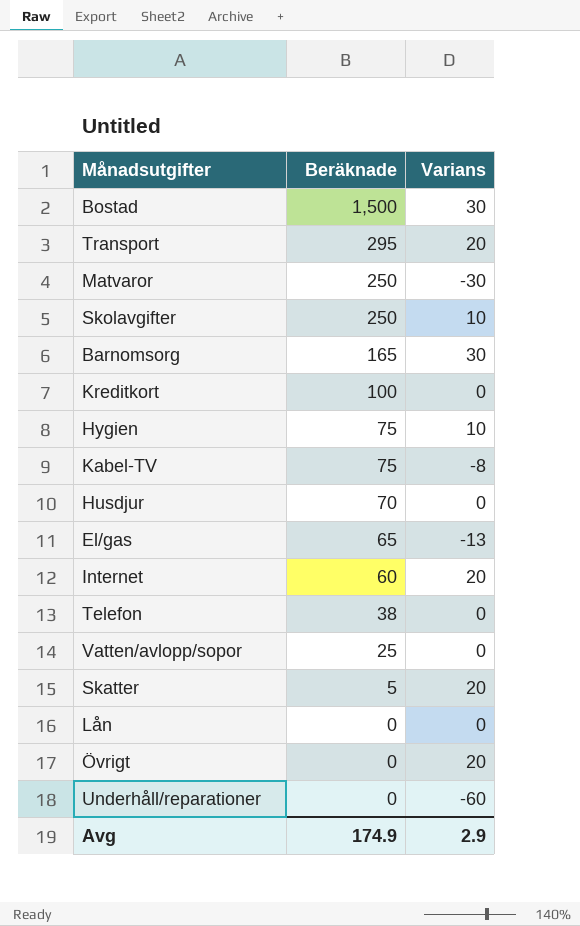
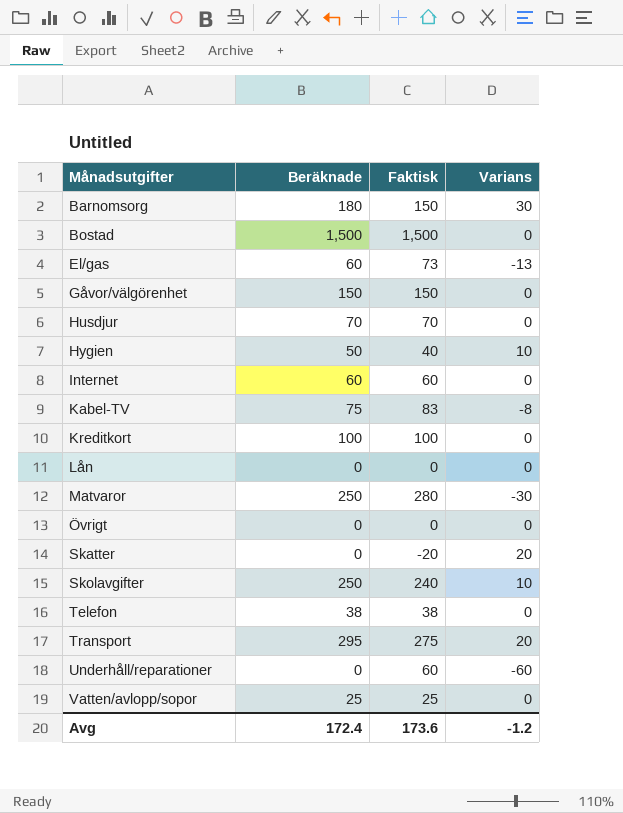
row order: Beräknade descending -> Månadsutgifter ascending
column Faktisk | formula: none -> [Beräknade] - [Varians]
Barnomsorg | Beräknade: 165 -> 180
Bostad | Varians: 30 -> 0
El/gas | Beräknade: 65 -> 60
row Gåvor/välgörenhet: none -> 150 | 150 | 0
Hygien | Beräknade: 75 -> 50
Internet | Varians: 20 -> 0
Övrigt | Varians: 20 -> 0
Skatter | Beräknade: 5 -> 0
Avg | Beräknade: 174.9 -> 172.4
Avg | Varians: 2.9 -> -1.2

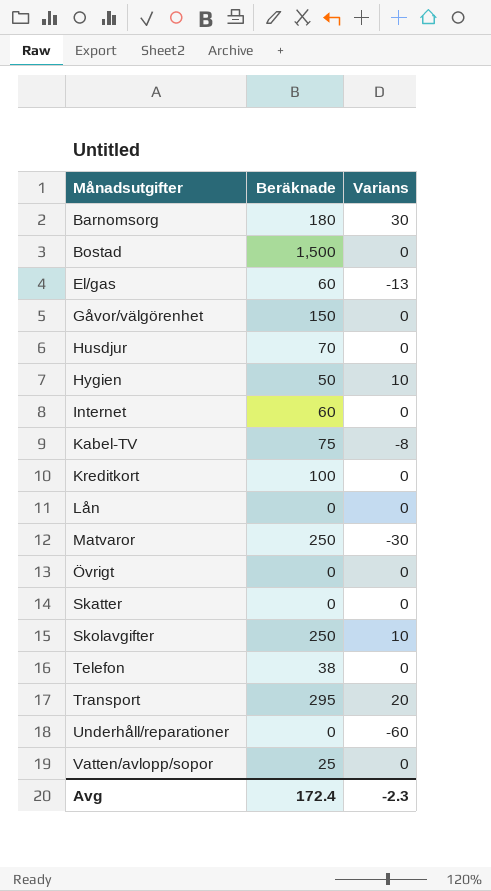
column Faktisk | formula: [Beräknade] - [Varians] -> none
Skatter | Varians: 20 -> 0
Avg | Varians: -1.2 -> -2.3

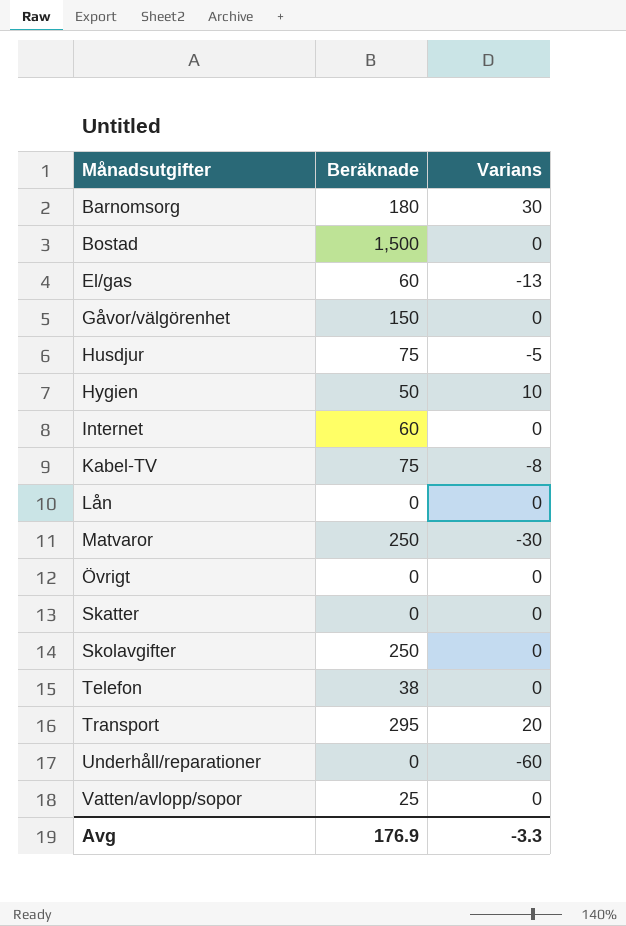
row Kreditkort: 100 | 0 -> none
Husdjur | Beräknade: 70 -> 75
Husdjur | Varians: 0 -> -5
Skolavgifter | Varians: 10 -> 0
Avg | Beräknade: 172.4 -> 176.9
Avg | Varians: -2.3 -> -3.3

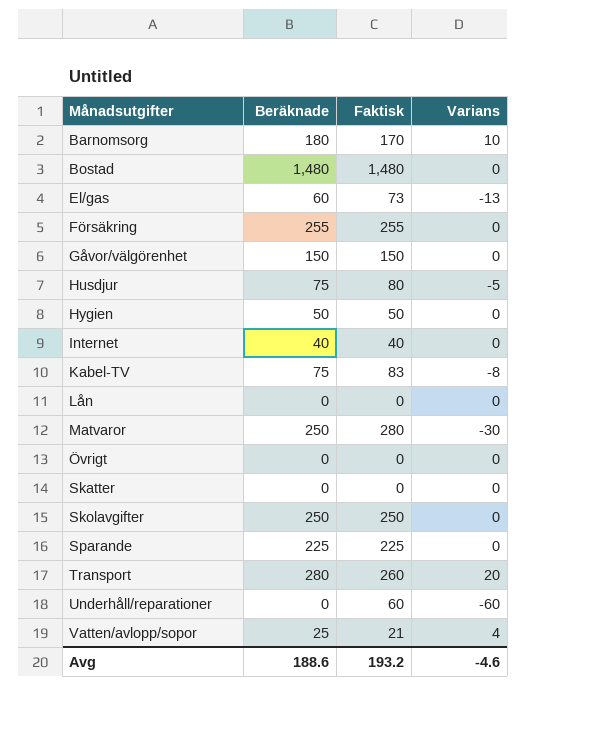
column Faktisk | formula: none -> [Beräknade] - [Varians]
row Telefon: 38 | 0 -> none
Barnomsorg | Varians: 30 -> 10
Bostad | Beräknade: 1,500 -> 1,480
row Försäkring: none -> 255 | 255 | 0
Hygien | Varians: 10 -> 0
Internet | Beräknade: 60 -> 40
row Sparande: none -> 225 | 225 | 0
Transport | Beräknade: 295 -> 280
Vatten/avlopp/sopor | Varians: 0 -> 4
Avg | Beräknade: 176.9 -> 188.6
Avg | Varians: -3.3 -> -4.6

